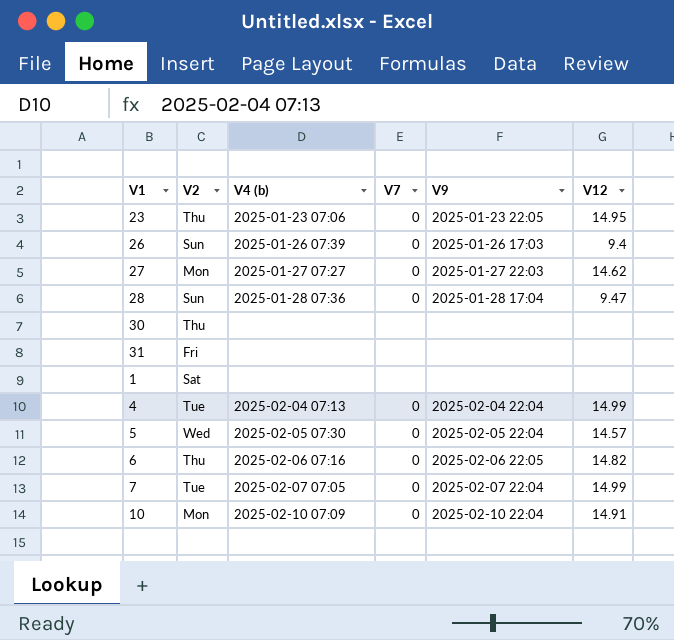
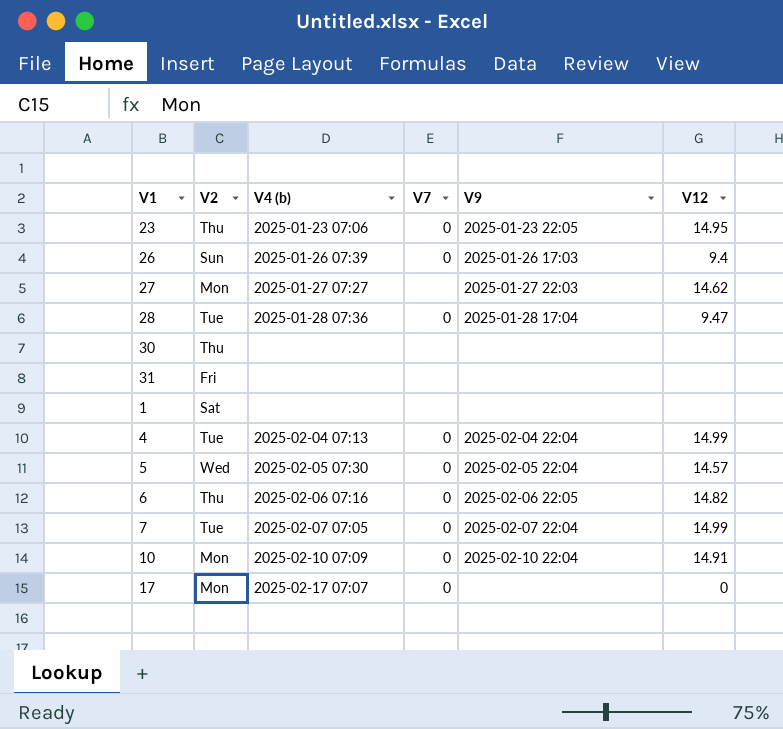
27 | V7: 0 -> none
28 | V2: Sun -> Tue
row 17: none -> Mon | 2025-02-17 07:07 | 0 | none | 0

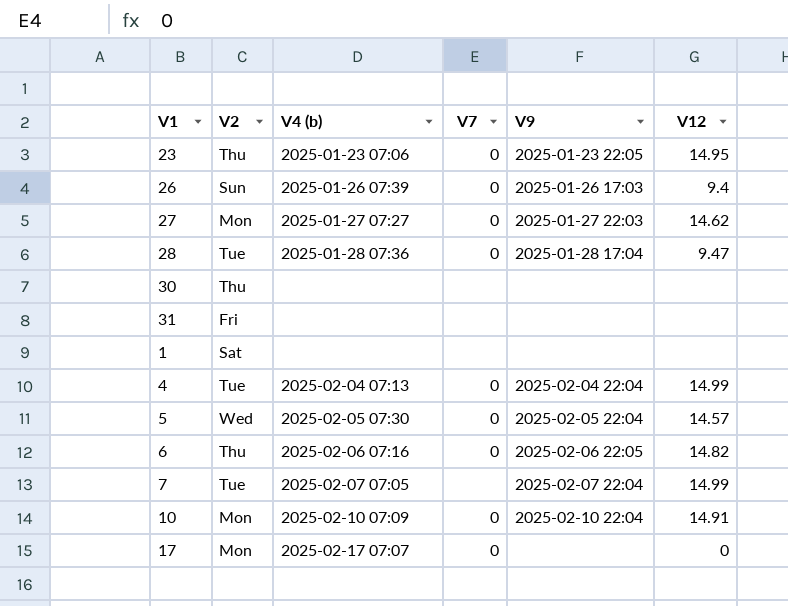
27 | V7: none -> 0
7 | V7: 0 -> none

